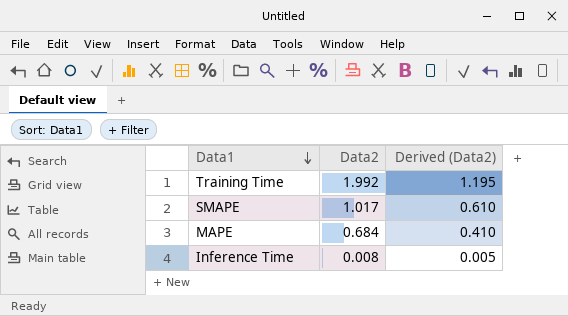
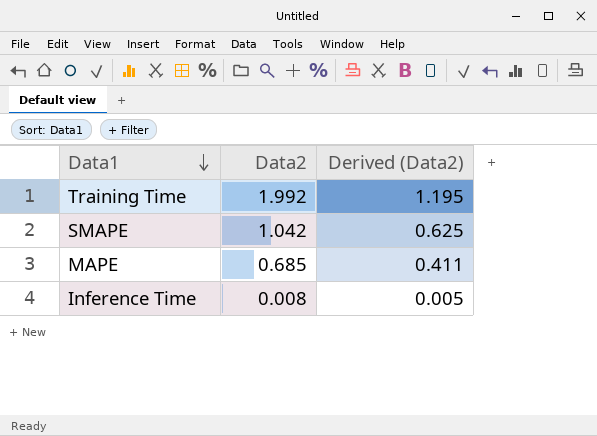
SMAPE | Data2: 1.017 -> 1.042
SMAPE | Derived (Data2): 0.610 -> 0.625
MAPE | Data2: 0.684 -> 0.685
MAPE | Derived (Data2): 0.410 -> 0.411

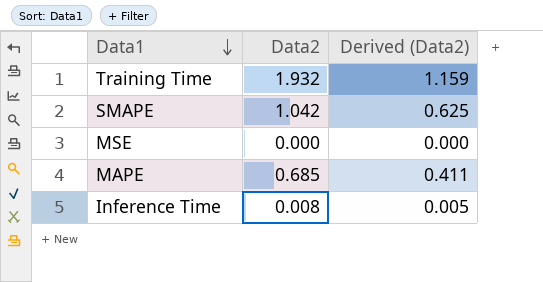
Training Time | Data2: 1.992 -> 1.932
Training Time | Derived (Data2): 1.195 -> 1.159
row MSE: none -> 0.000 | 0.000

